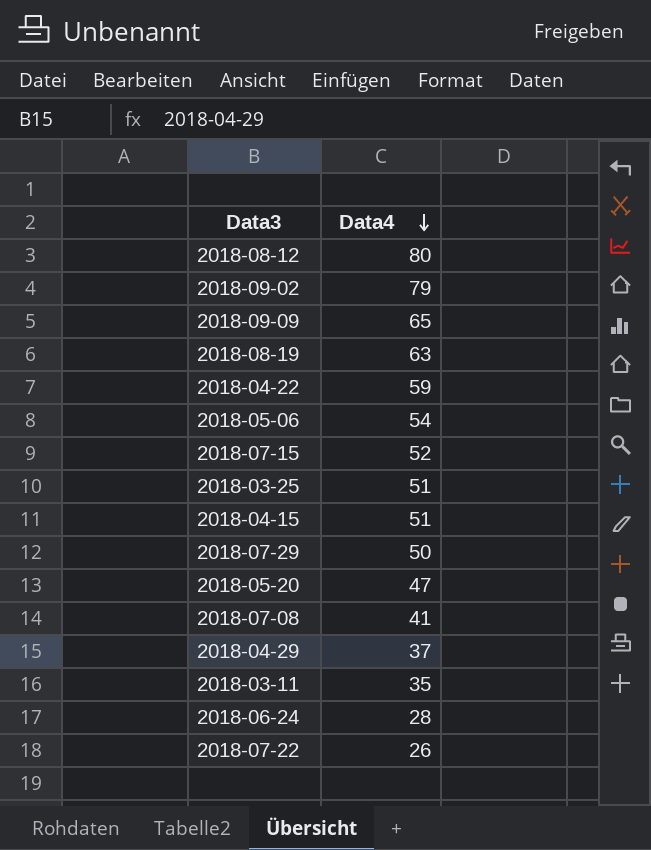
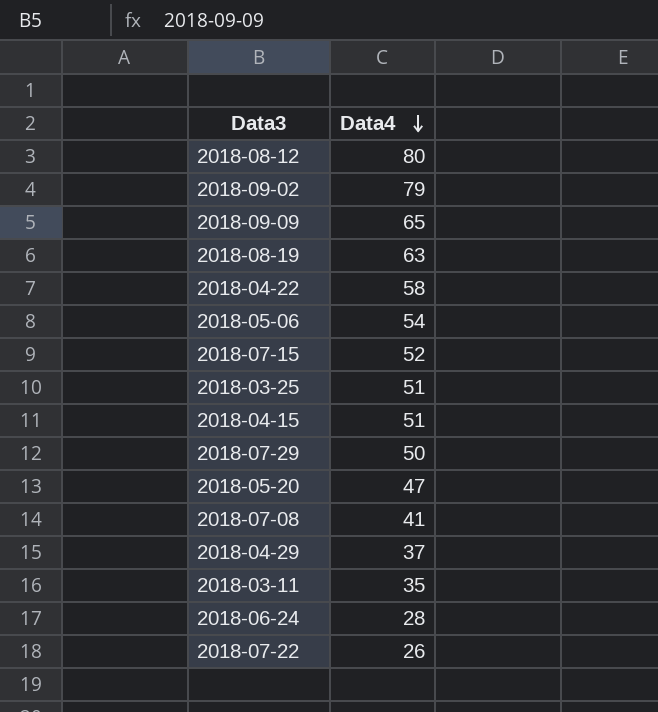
2018-04-22 | Data4: 59 -> 58

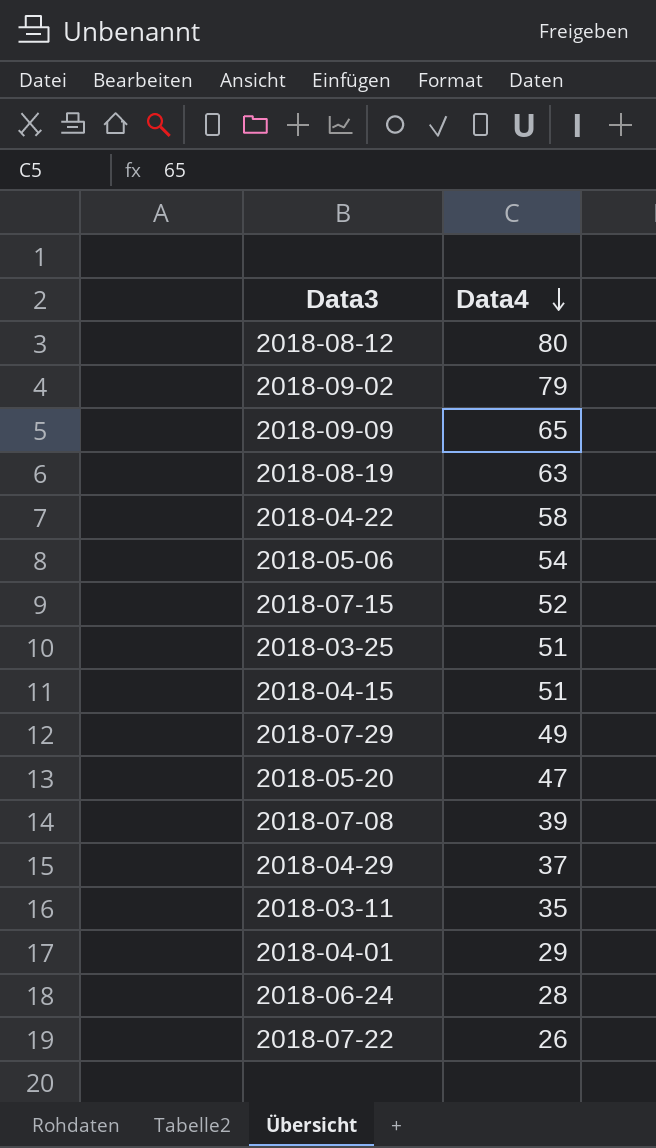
2018-07-29 | Data4: 50 -> 49
2018-07-08 | Data4: 41 -> 39
row 2018-04-01: none -> 29

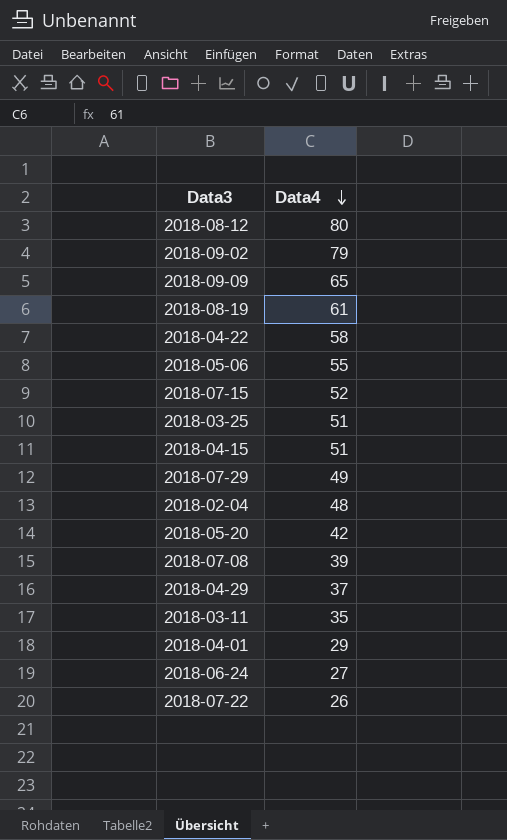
2018-08-19 | Data4: 63 -> 61
2018-05-06 | Data4: 54 -> 55
row 2018-02-04: none -> 48
2018-05-20 | Data4: 47 -> 42
2018-06-24 | Data4: 28 -> 27

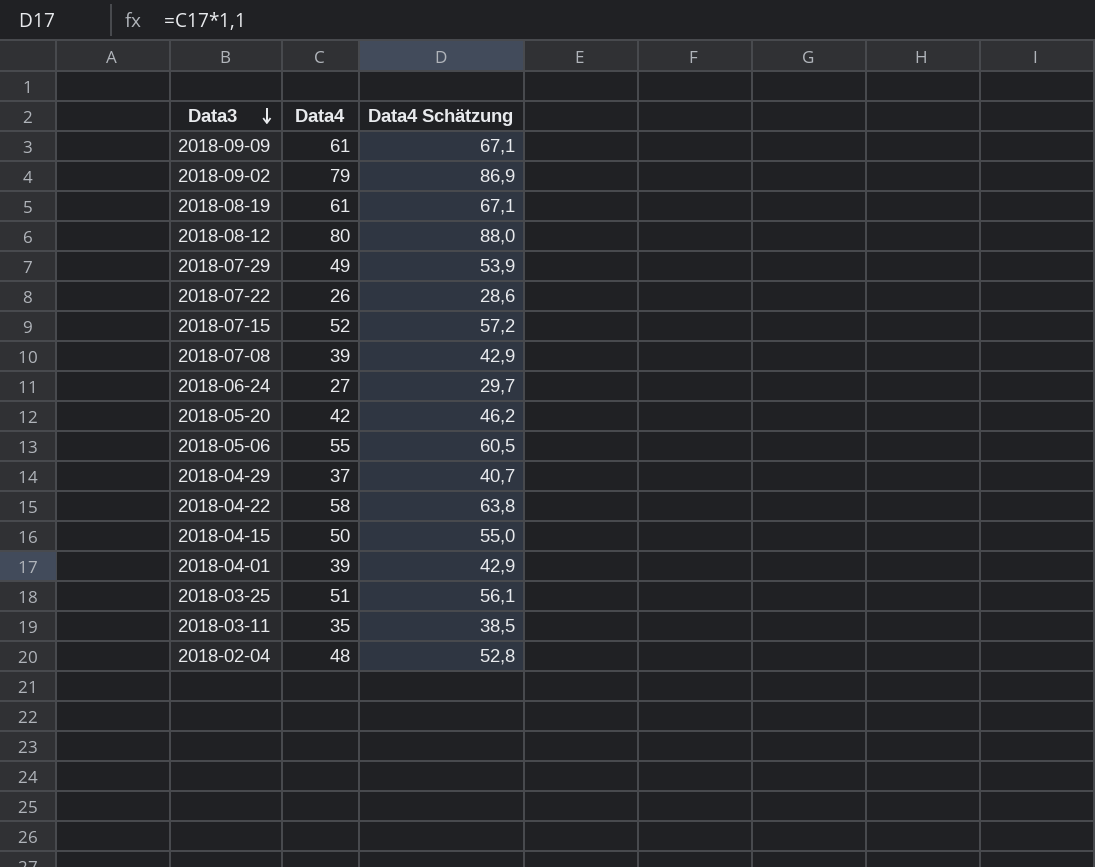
row order: Data4 descending -> Data3 descending
column Data4 Schätzung | formula: none -> [Data4] * 1,1
2018-09-09 | Data4: 65 -> 61
2018-04-15 | Data4: 51 -> 50
2018-04-01 | Data4: 29 -> 39

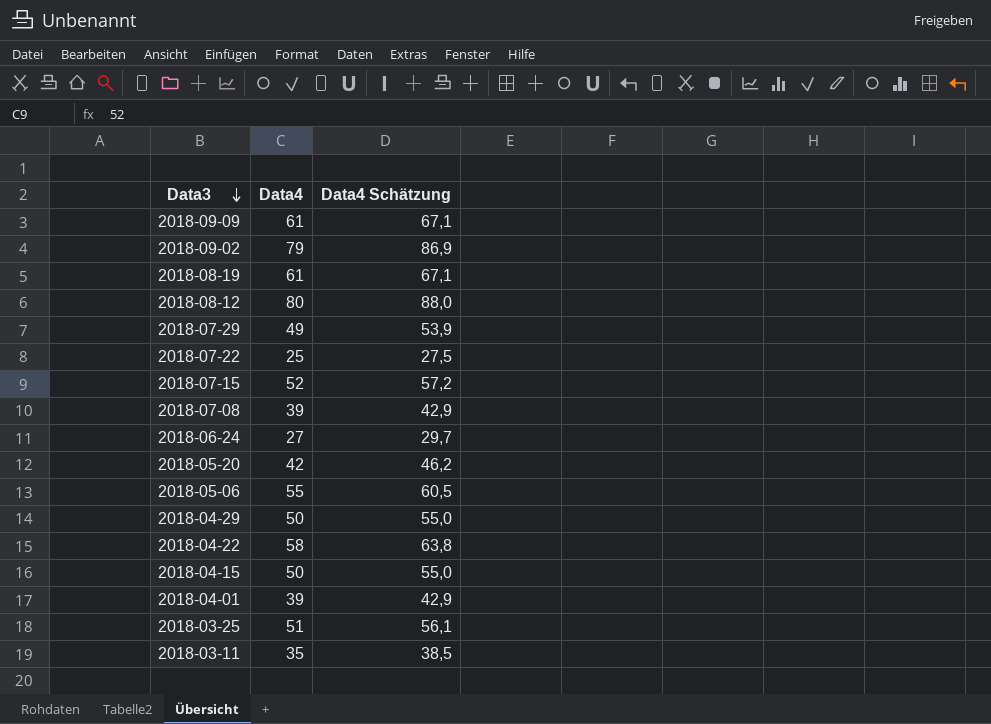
row 2018-02-04: 48 | 52,8 -> none
2018-07-22 | Data4: 26 -> 25
2018-07-22 | Data4 Schätzung: 28,6 -> 27,5
2018-04-29 | Data4: 37 -> 50
2018-04-29 | Data4 Schätzung: 40,7 -> 55,0

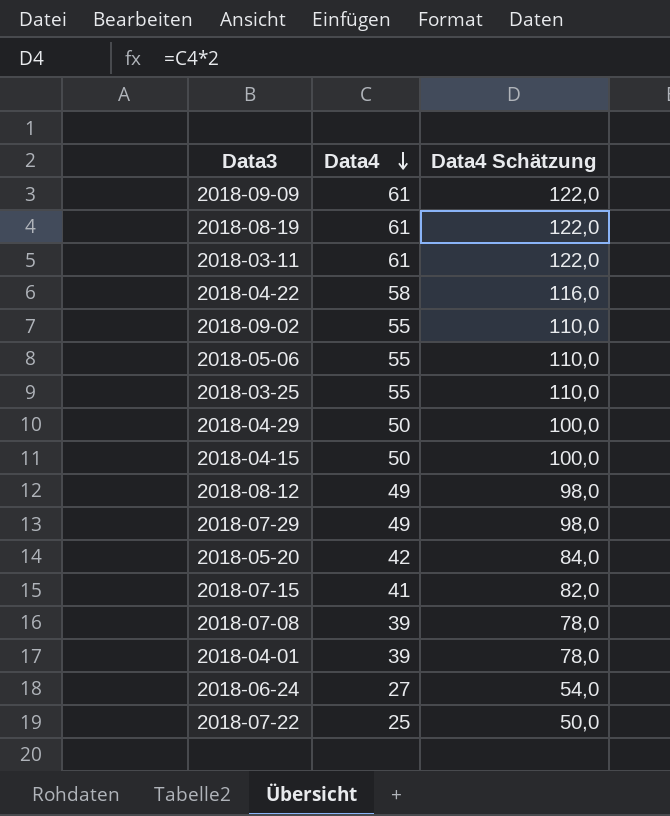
row order: Data3 descending -> Data4 descending
column Data4 Schätzung | formula: [Data4] * 1,1 -> [Data4] * 2
2018-03-11 | Data4: 35 -> 61
2018-09-02 | Data4: 79 -> 55
2018-03-25 | Data4: 51 -> 55
2018-08-12 | Data4: 80 -> 49
2018-07-15 | Data4: 52 -> 41

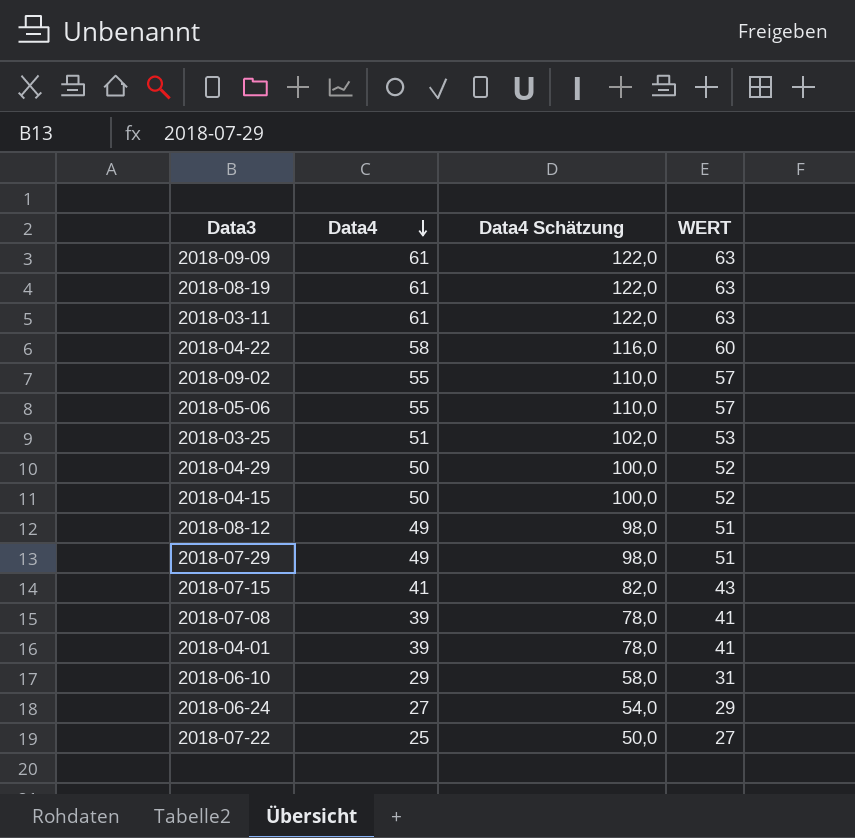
column WERT | formula: none -> [Data4] + 2
row 2018-05-20: 42 | 84,0 -> none
2018-03-25 | Data4: 55 -> 51
2018-03-25 | Data4 Schätzung: 110,0 -> 102,0
row 2018-06-10: none -> 29 | 58,0 | 31

